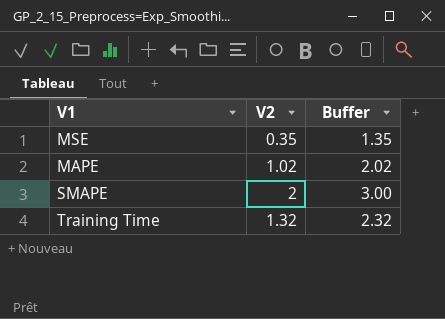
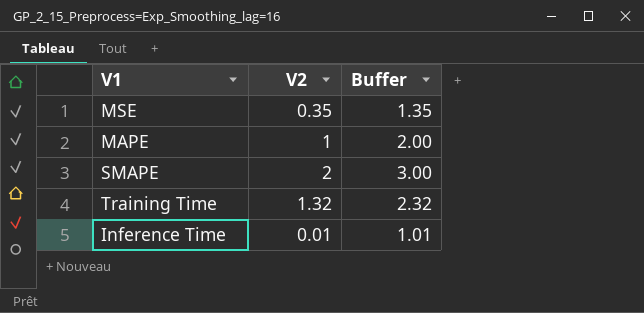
MAPE | V2: 1.02 -> 1
MAPE | Buffer: 2.02 -> 2.00
row Inference Time: none -> 0.01 | 1.01

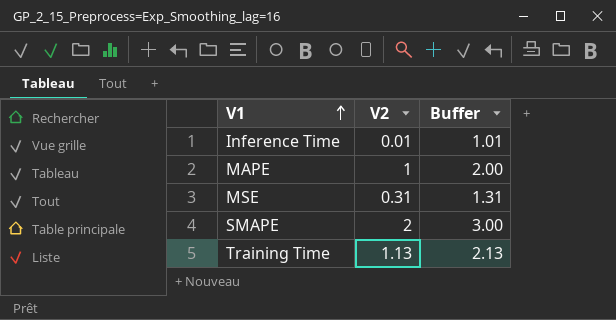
row order: none -> V1 ascending
MSE | V2: 0.35 -> 0.31
MSE | Buffer: 1.35 -> 1.31
Training Time | V2: 1.32 -> 1.13
Training Time | Buffer: 2.32 -> 2.13

